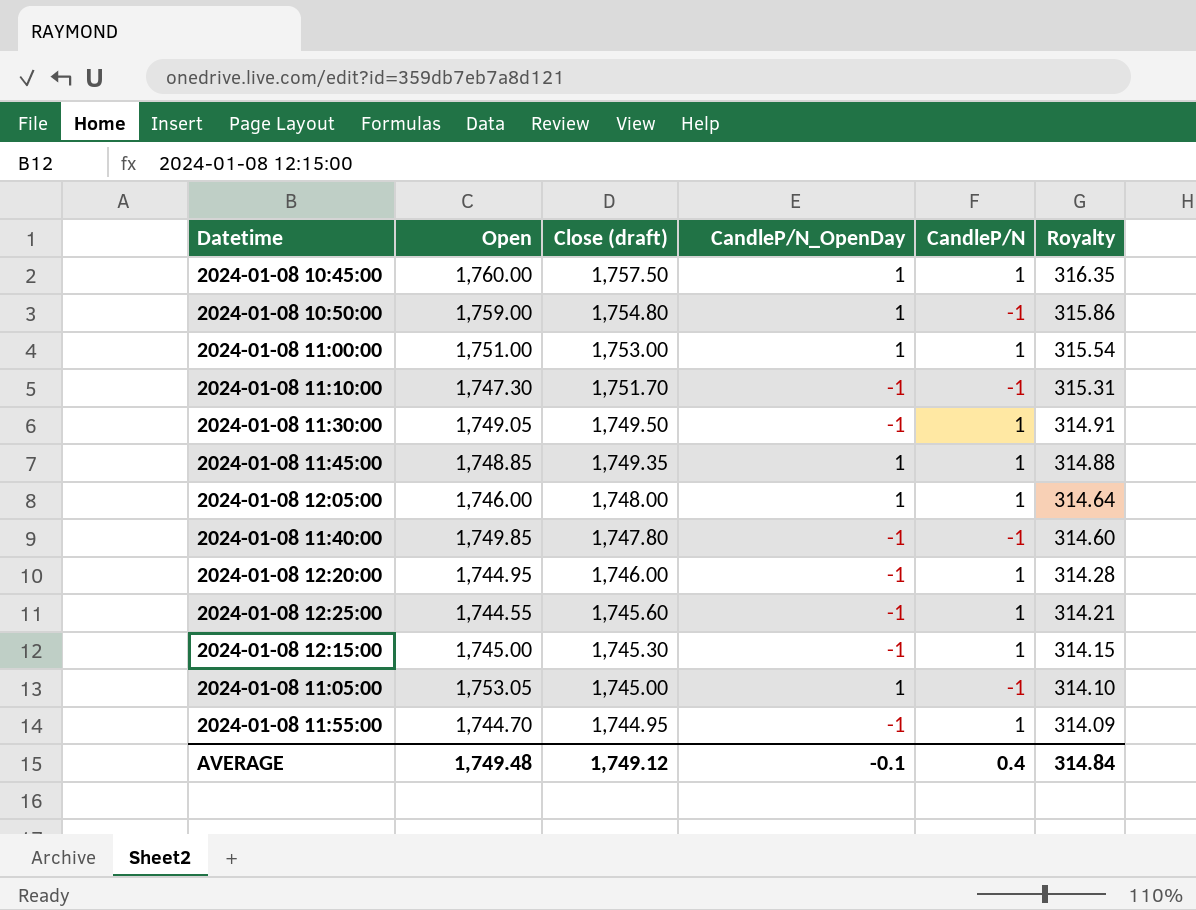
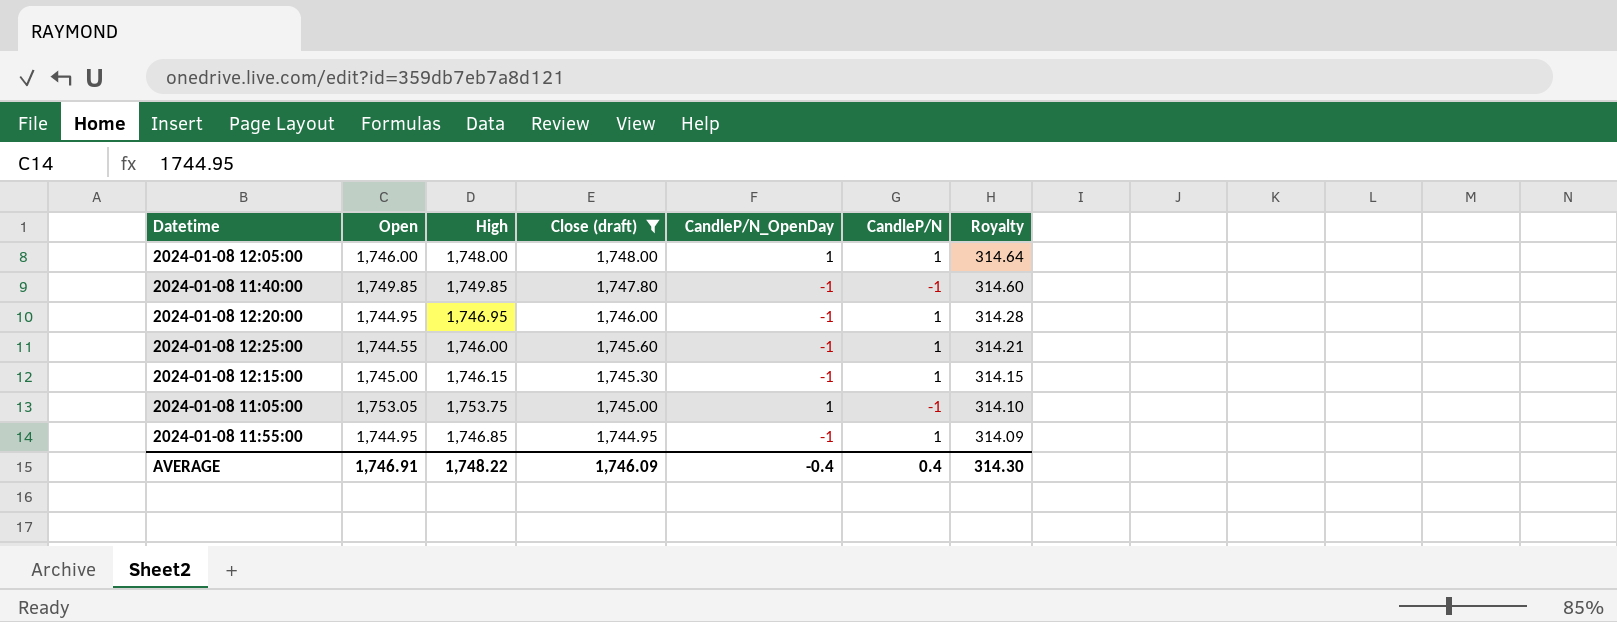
filter: none -> Close (draft) <= 1,748.00
column High | position: none -> 3
2024-01-08 11:55:00 | Open: 1,744.70 -> 1,744.95
AVERAGE | Open: 1,749.48 -> 1,746.91
AVERAGE | Close (draft): 1,749.12 -> 1,746.09
AVERAGE | CandleP/N_OpenDay: -0.1 -> -0.4
AVERAGE | Royalty: 314.84 -> 314.30

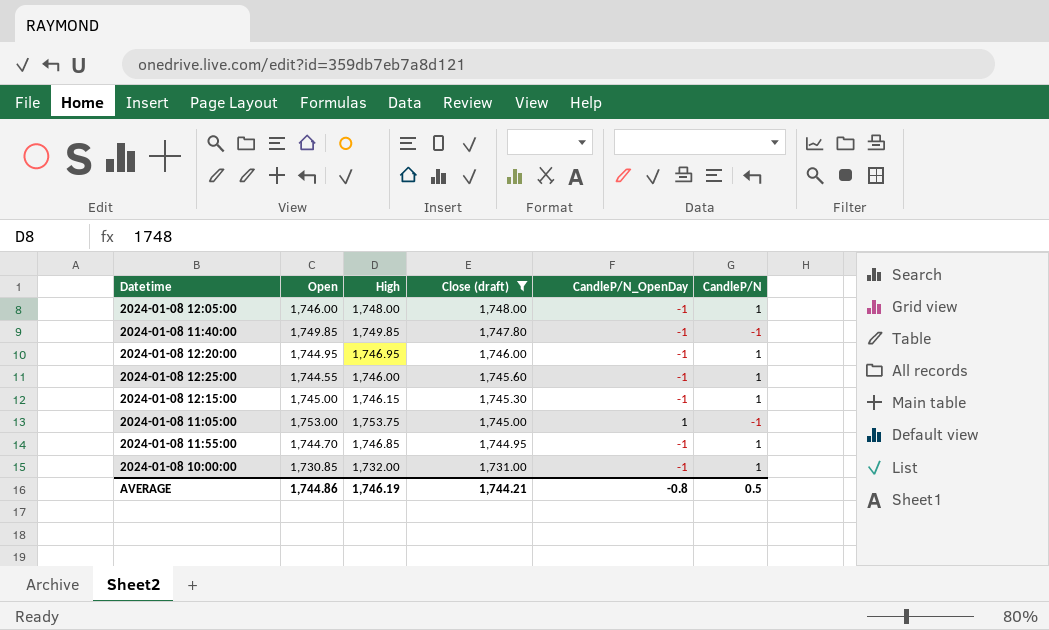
column Royalty | formula: [Close (draft)] * 0.18 -> none
2024-01-08 12:05:00 | CandleP/N_OpenDay: 1 -> -1
2024-01-08 11:05:00 | Open: 1,753.05 -> 1,753.00
2024-01-08 11:55:00 | Open: 1,744.95 -> 1,744.70
row 2024-01-08 10:00:00: none -> 1,730.85 | 1,732.00 | 1,731.00 | -1 | 1
AVERAGE | Open: 1,746.91 -> 1,744.86
AVERAGE | High: 1,748.22 -> 1,746.19
AVERAGE | Close (draft): 1,746.09 -> 1,744.21
AVERAGE | CandleP/N_OpenDay: -0.4 -> -0.8
AVERAGE | CandleP/N: 0.4 -> 0.5

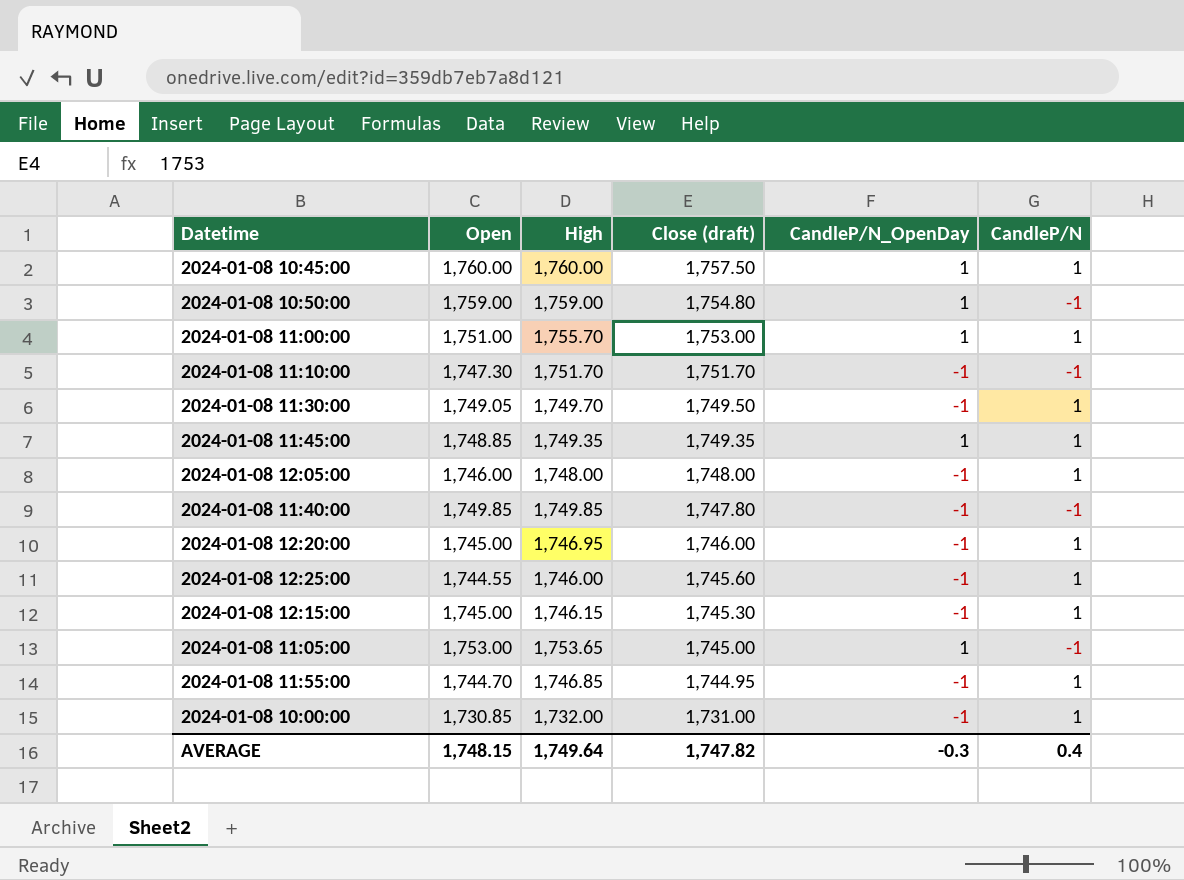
filter: Close (draft) <= 1,748.00 -> none
2024-01-08 12:20:00 | Open: 1,744.95 -> 1,745.00
2024-01-08 11:05:00 | High: 1,753.75 -> 1,753.65
AVERAGE | Open: 1,744.86 -> 1,748.15
AVERAGE | High: 1,746.19 -> 1,749.64
AVERAGE | Close (draft): 1,744.21 -> 1,747.82
AVERAGE | CandleP/N_OpenDay: -0.8 -> -0.3
AVERAGE | CandleP/N: 0.5 -> 0.4

